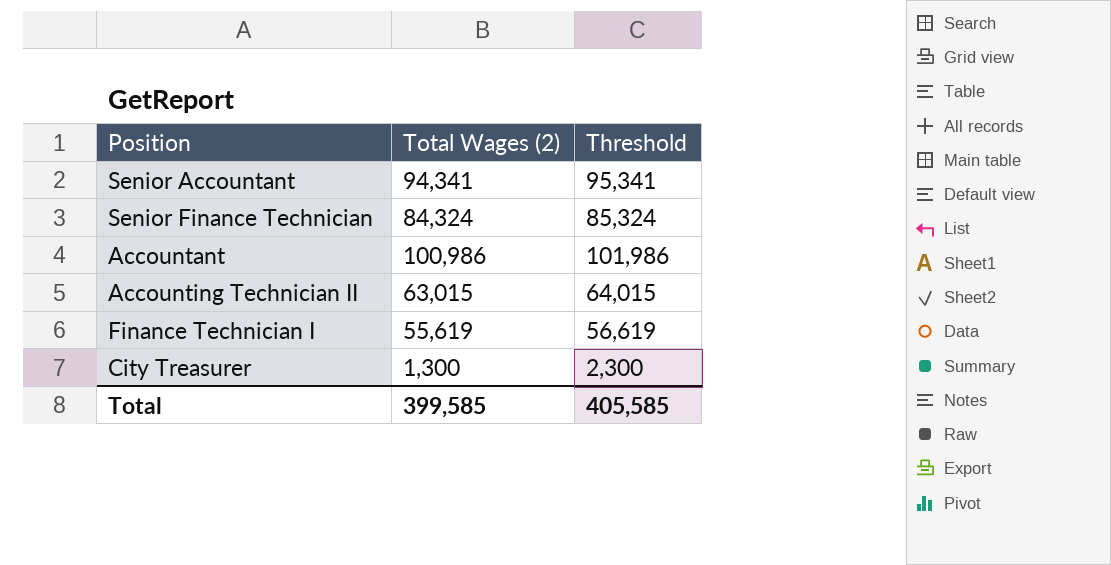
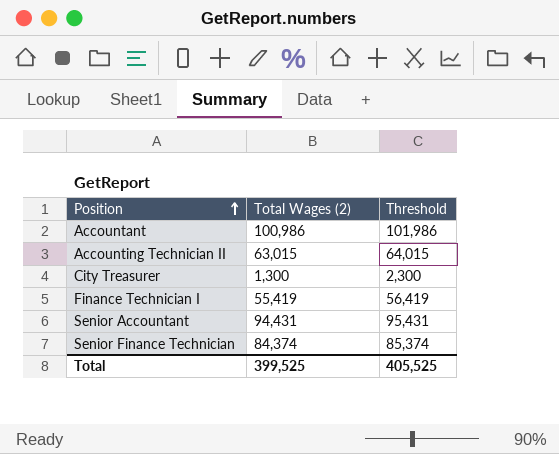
row order: none -> Position ascending
Finance Technician I | Total Wages (2): 55,619 -> 55,419
Finance Technician I | Threshold: 56,619 -> 56,419
Senior Accountant | Total Wages (2): 94,341 -> 94,431
Senior Accountant | Threshold: 95,341 -> 95,431
Senior Finance Technician | Total Wages (2): 84,324 -> 84,374
Senior Finance Technician | Threshold: 85,324 -> 85,374
Total | Total Wages (2): 399,585 -> 399,525
Total | Threshold: 405,585 -> 405,525

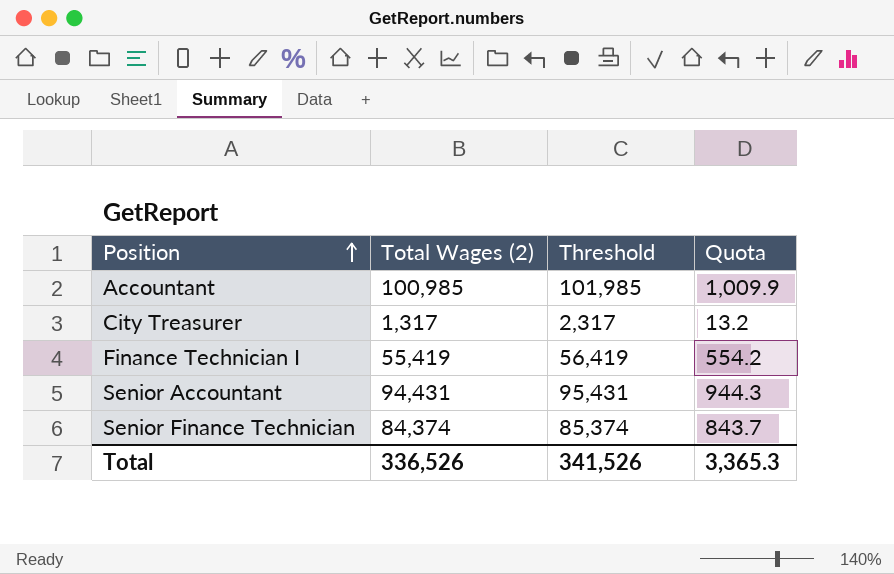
column Quota | formula: none -> [Total Wages (2)] * 0.01
row Accounting Technician II: 63,015 | 64,015 -> none
Accountant | Total Wages (2): 100,986 -> 100,985
Accountant | Threshold: 101,986 -> 101,985
City Treasurer | Total Wages (2): 1,300 -> 1,317
City Treasurer | Threshold: 2,300 -> 2,317
Total | Total Wages (2): 399,525 -> 336,526
Total | Threshold: 405,525 -> 341,526

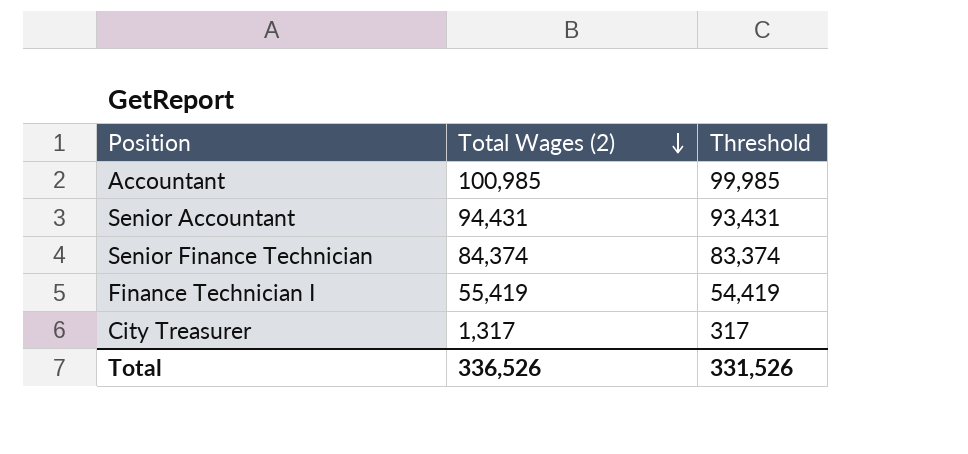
row order: Position ascending -> Total Wages (2) descending
column Quota | formula: [Total Wages (2)] * 0.01 -> none
column Threshold | formula: [Total Wages (2)] + 1000 -> [Total Wages (2)] - 1000
Total | Threshold: 341,526 -> 331,526

